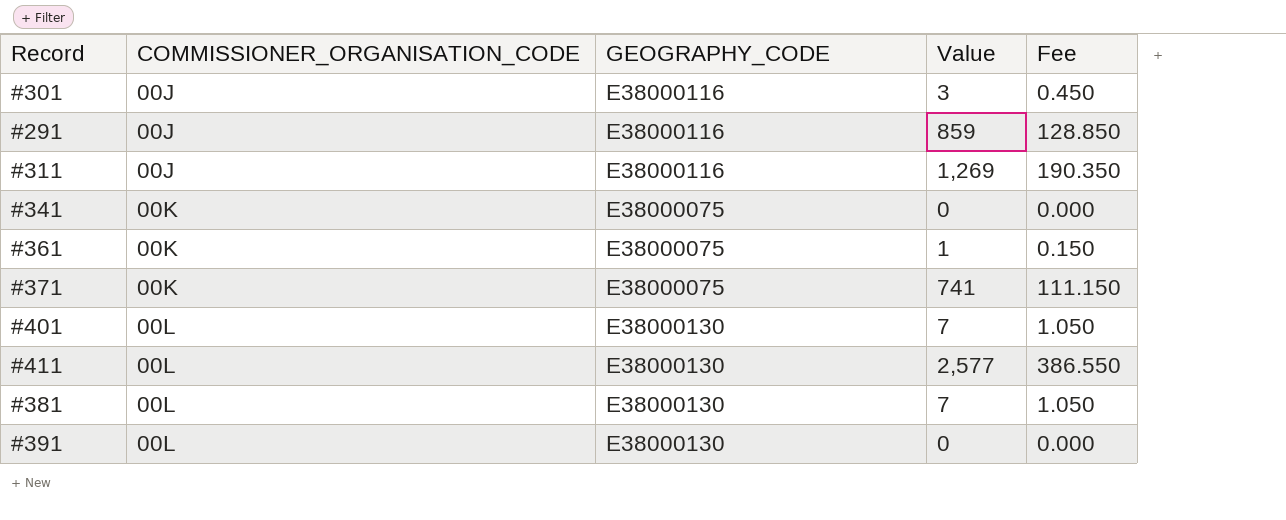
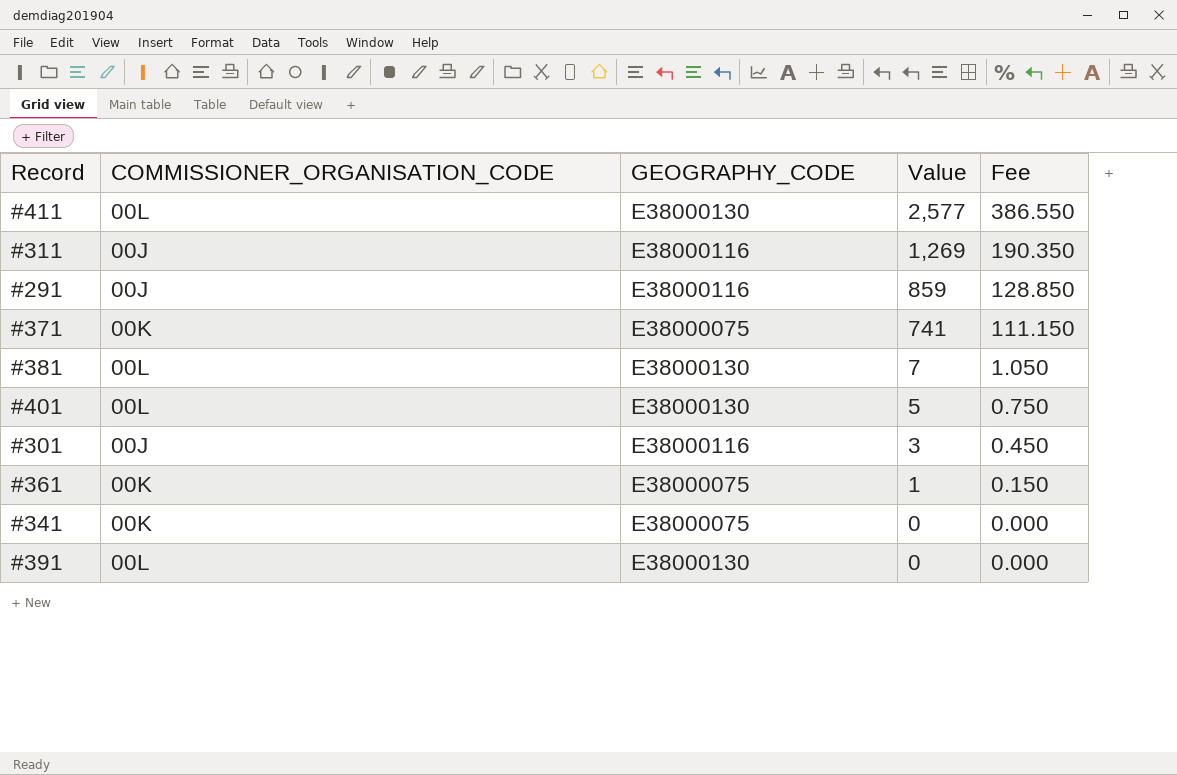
row order: COMMISSIONER_ORGANISATION_CODE ascending -> Value descending
#401 | Value: 7 -> 5
#401 | Fee: 1.050 -> 0.750

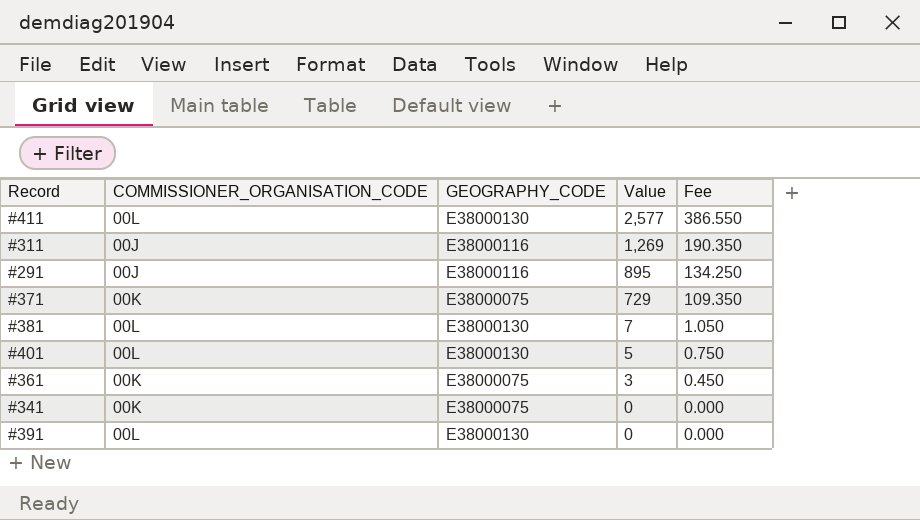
row #301: 00J | E38000116 | 3 | 0.450 -> none
#291 | Value: 859 -> 895
#291 | Fee: 128.850 -> 134.250
#371 | Value: 741 -> 729
#371 | Fee: 111.150 -> 109.350
#361 | Value: 1 -> 3
#361 | Fee: 0.150 -> 0.450

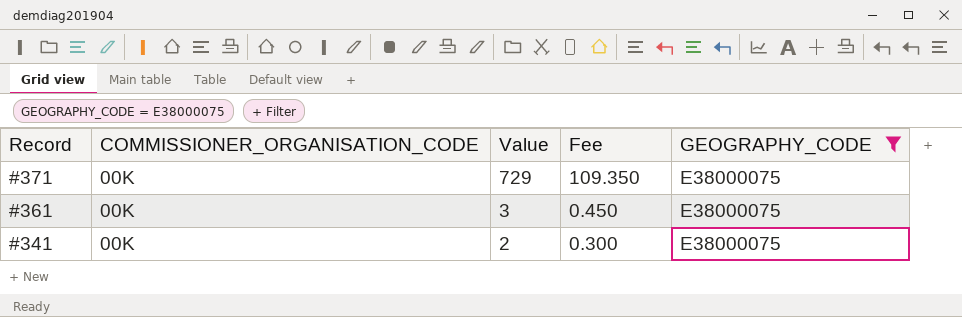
filter: none -> GEOGRAPHY_CODE = E38000075
column GEOGRAPHY_CODE | position: 3 -> 5
#341 | Value: 0 -> 2
#341 | Fee: 0.000 -> 0.300

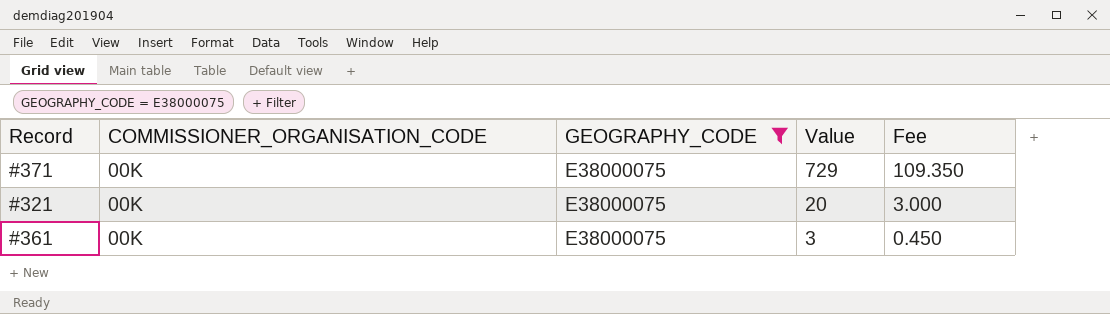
column GEOGRAPHY_CODE | position: 5 -> 3
row #341: 00K | 2 | 0.300 | E38000075 -> none
row #321: none -> 00K | E38000075 | 20 | 3.000

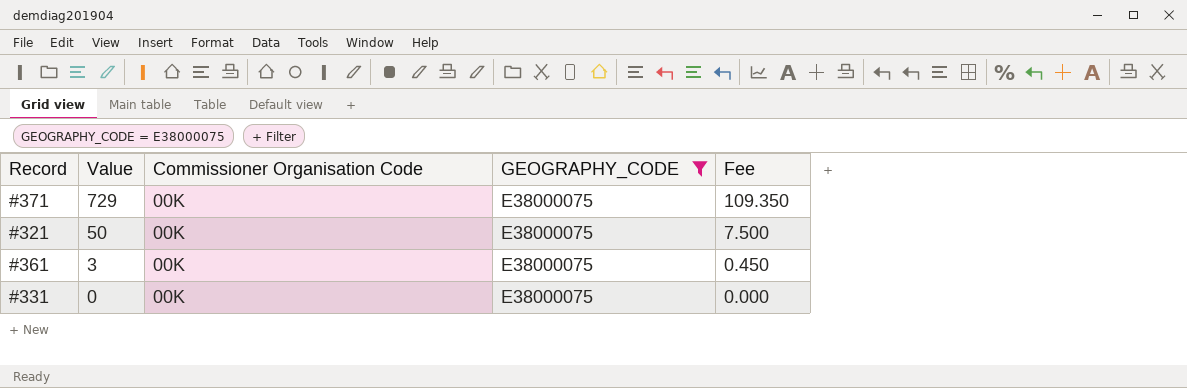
column Value | position: 4 -> 2
column name: COMMISSIONER_ORGANISATION_CODE -> Commissioner Organisation Code
#321 | Value: 20 -> 50
#321 | Fee: 3.000 -> 7.500
row #331: none -> 0 | 00K | E38000075 | 0.000

